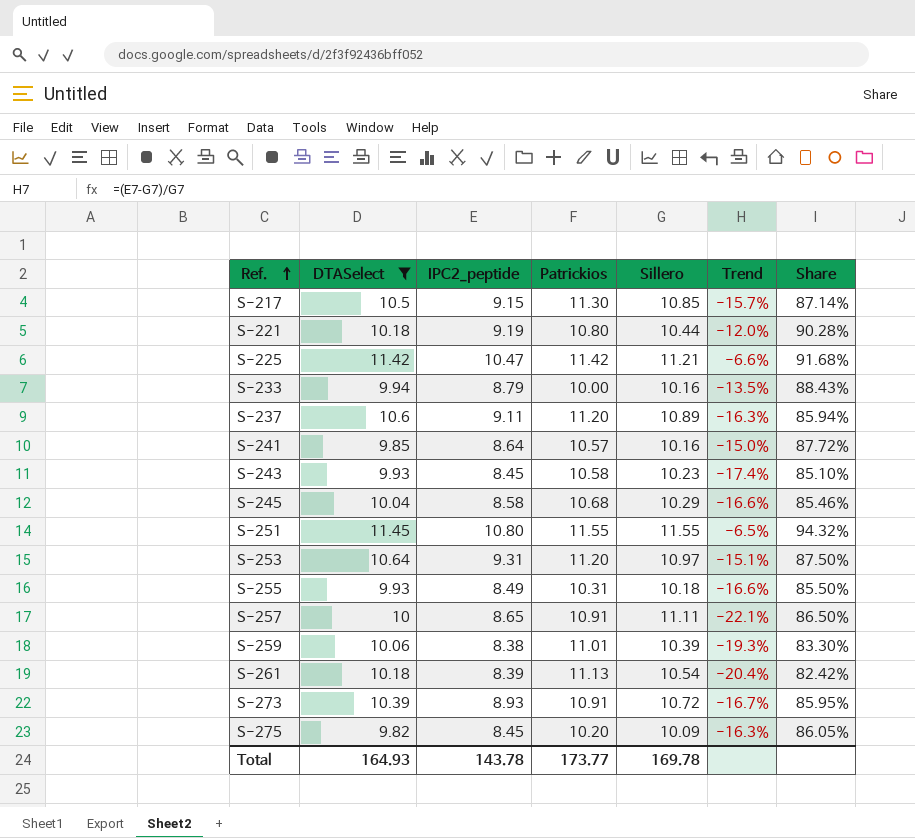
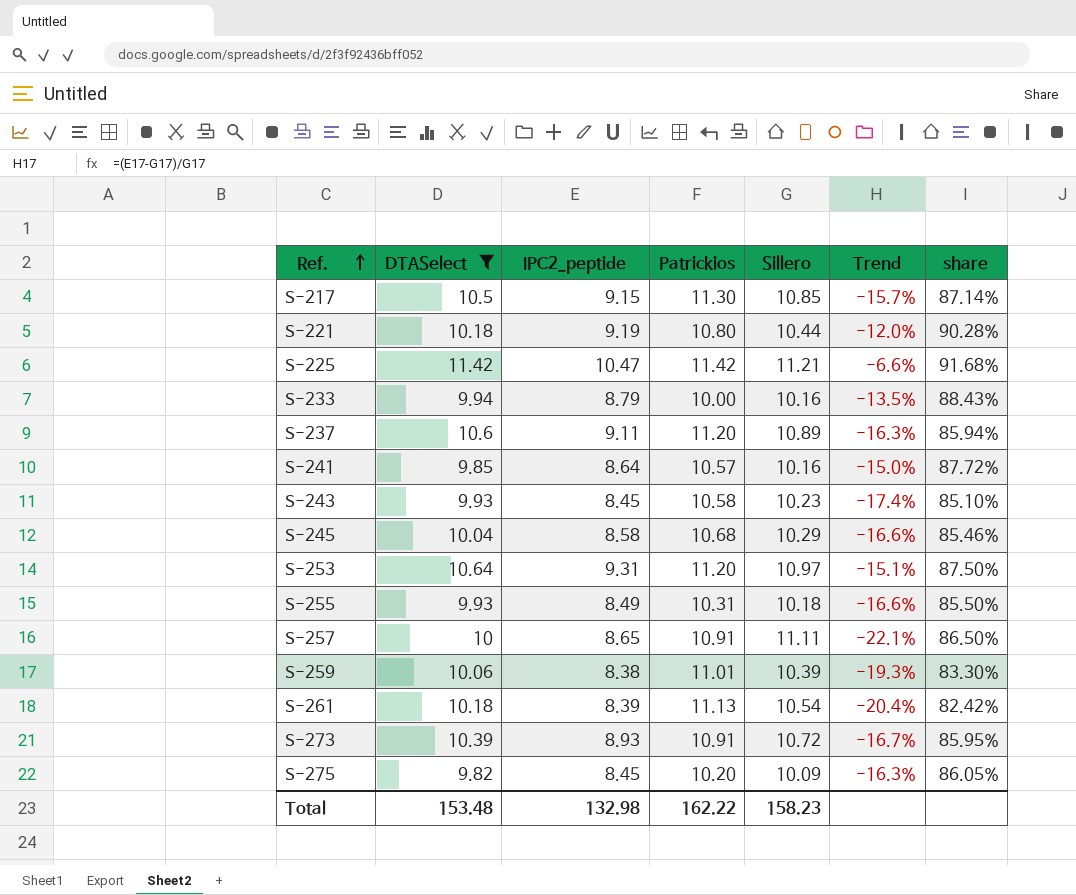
column name: Share -> share
row S-251: 11.45 | 10.80 | 11.55 | 11.55 | -6.5% | 94.32% -> none
Total | DTASelect: 164.93 -> 153.48
Total | IPC2_peptide: 143.78 -> 132.98
Total | Patrickios: 173.77 -> 162.22
Total | Sillero: 169.78 -> 158.23

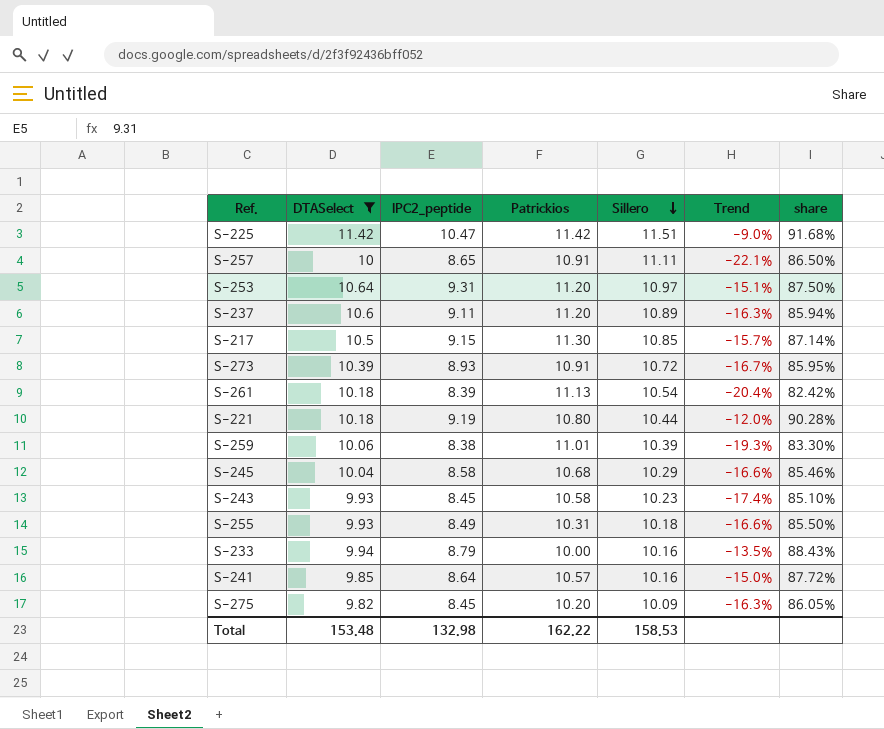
row order: Ref. ascending -> Sillero descending
S-225 | Sillero: 11.21 -> 11.51
S-225 | Trend: -6.6% -> -9.0%
Total | Sillero: 158.23 -> 158.53

